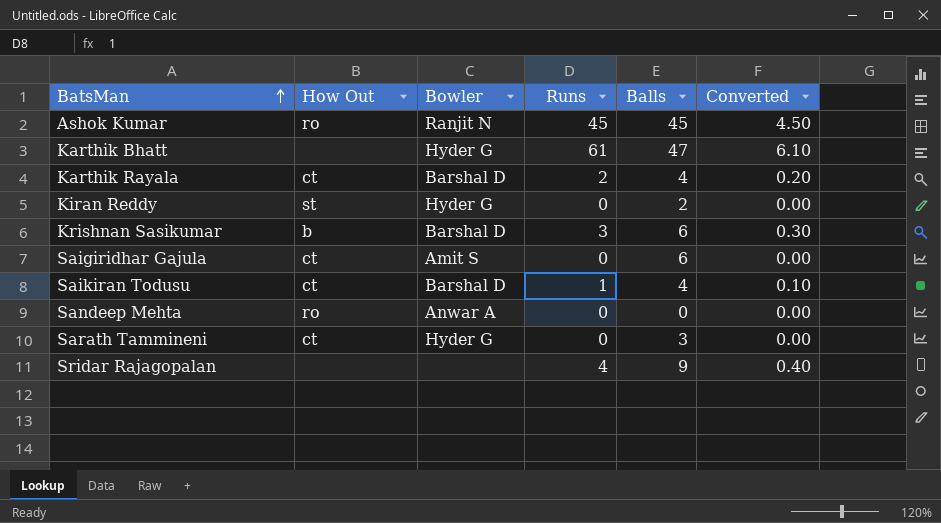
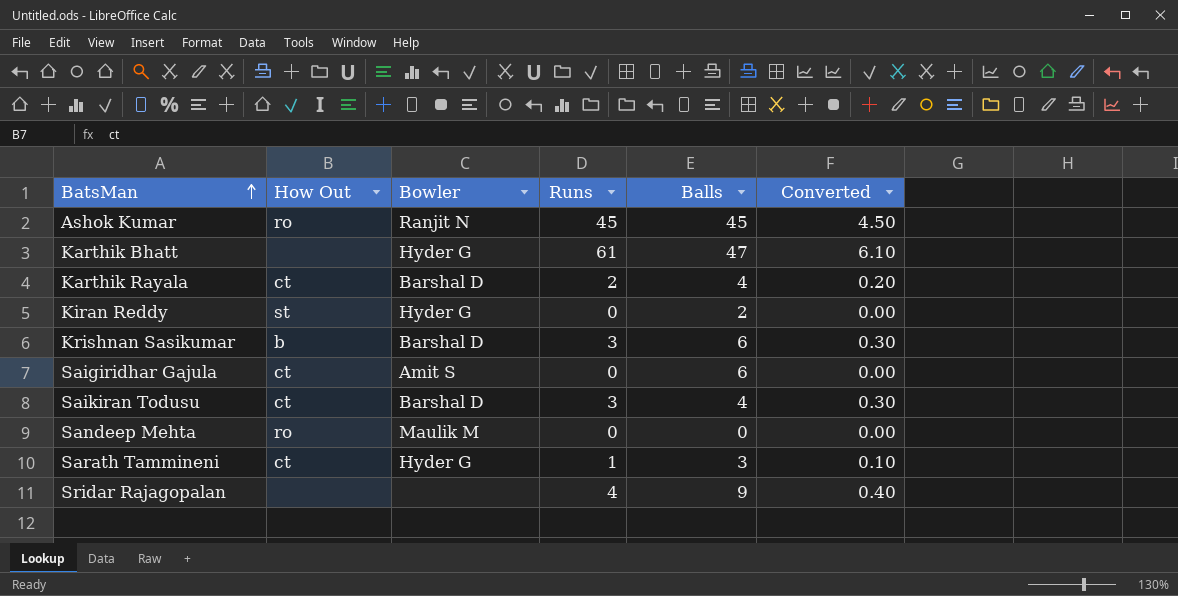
Saikiran Todusu | Runs: 1 -> 3
Saikiran Todusu | Converted: 0.10 -> 0.30
Sandeep Mehta | Bowler: Anwar A -> Maulik M
Sarath Tammineni | Runs: 0 -> 1
Sarath Tammineni | Converted: 0.00 -> 0.10

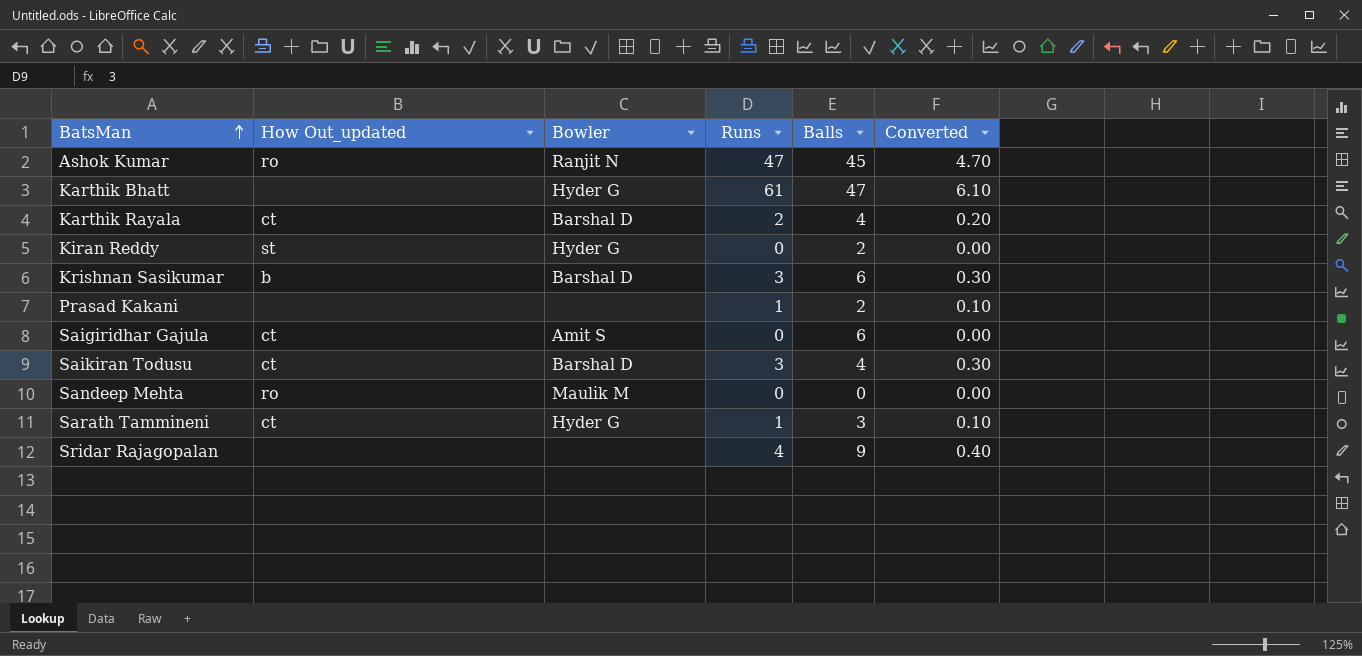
column name: How Out -> How Out_updated
Ashok Kumar | Runs: 45 -> 47
Ashok Kumar | Converted: 4.50 -> 4.70
row Prasad Kakani: none -> none | none | 1 | 2 | 0.10

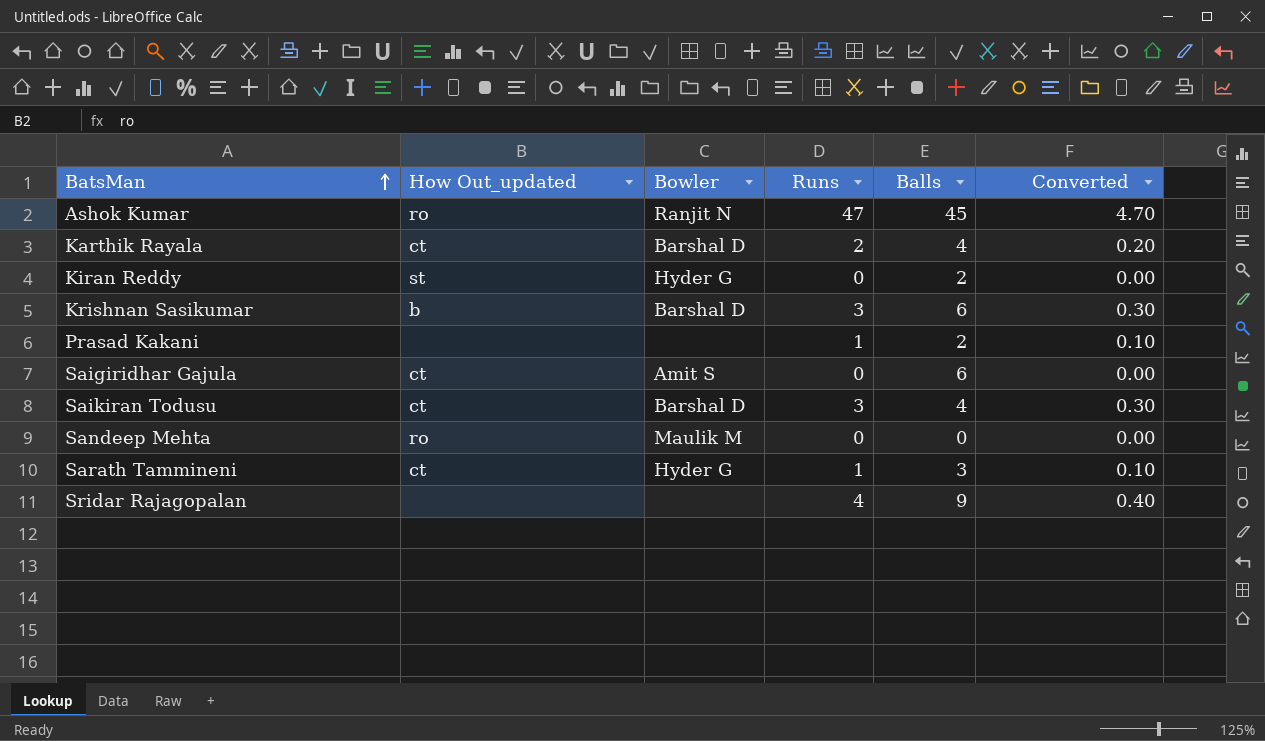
row Karthik Bhatt: none | Hyder G | 61 | 47 | 6.10 -> none

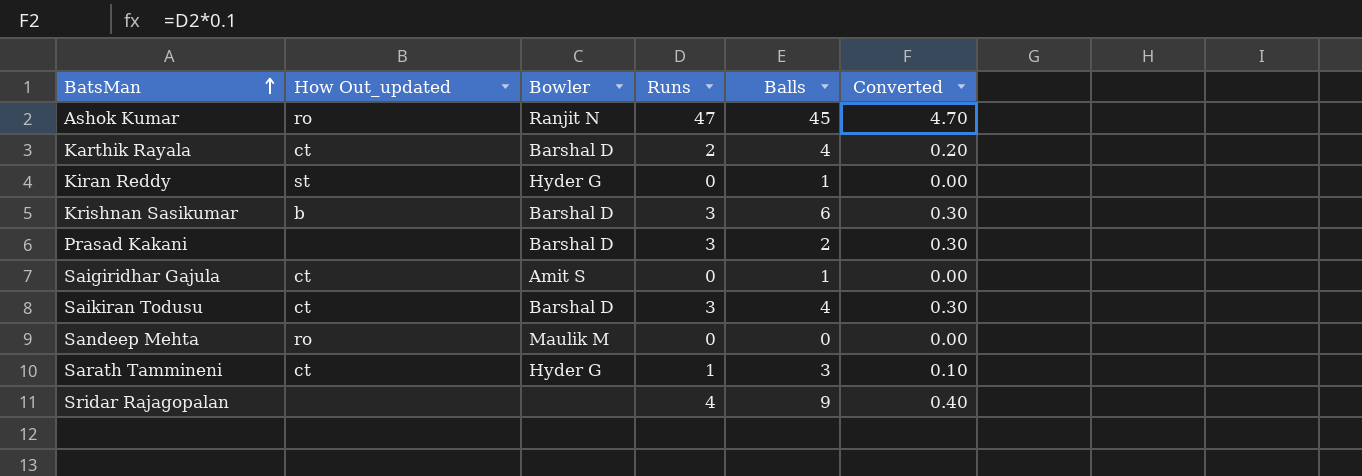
Kiran Reddy | Balls: 2 -> 1
Prasad Kakani | Bowler: none -> Barshal D
Prasad Kakani | Runs: 1 -> 3
Prasad Kakani | Converted: 0.10 -> 0.30
Saigiridhar Gajula | Balls: 6 -> 1

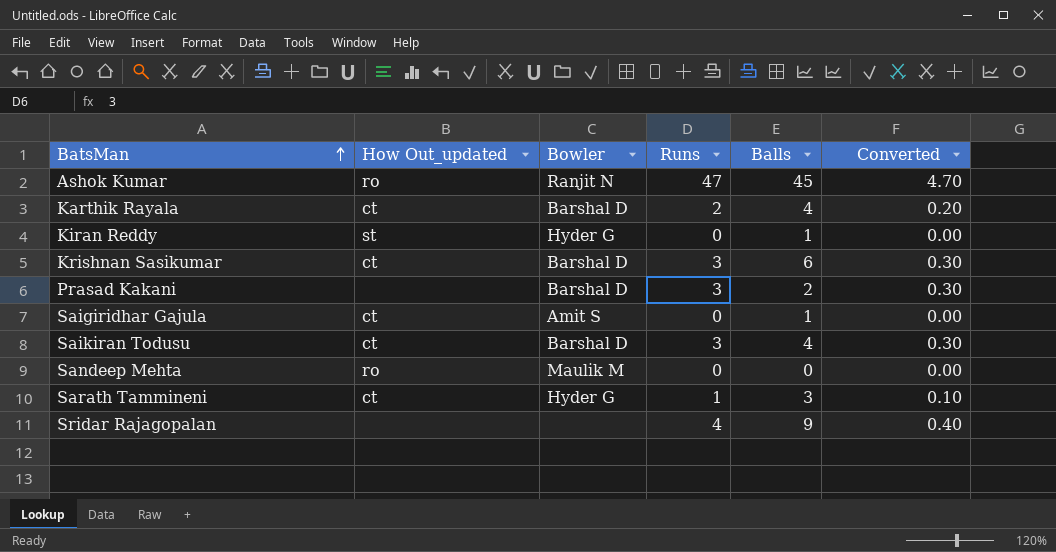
Krishnan Sasikumar | How Out_updated: b -> ct

